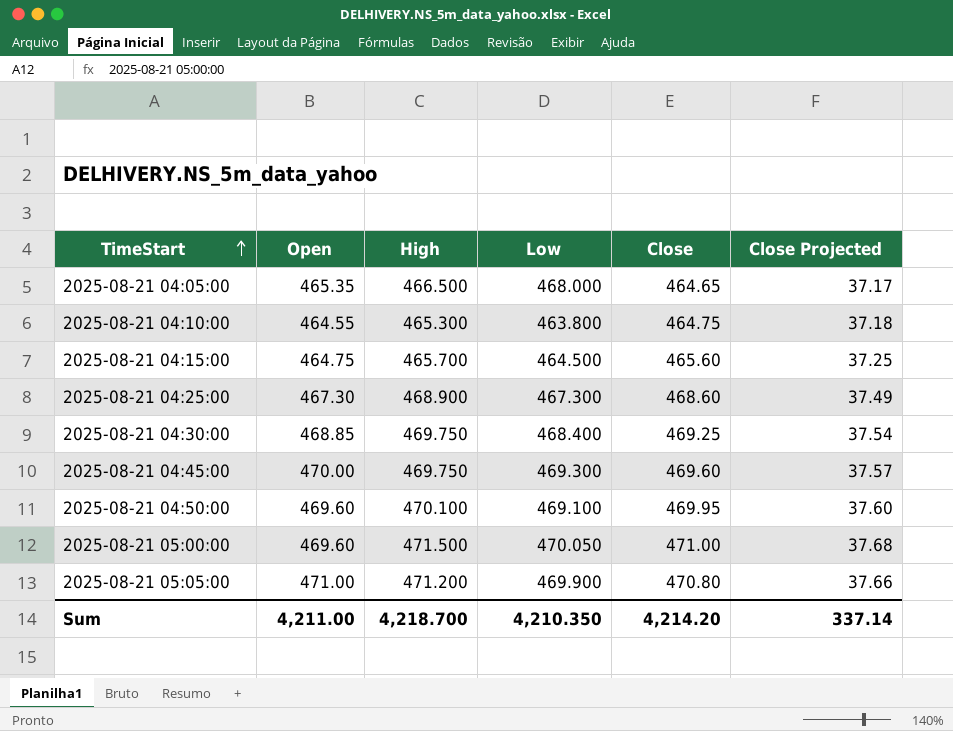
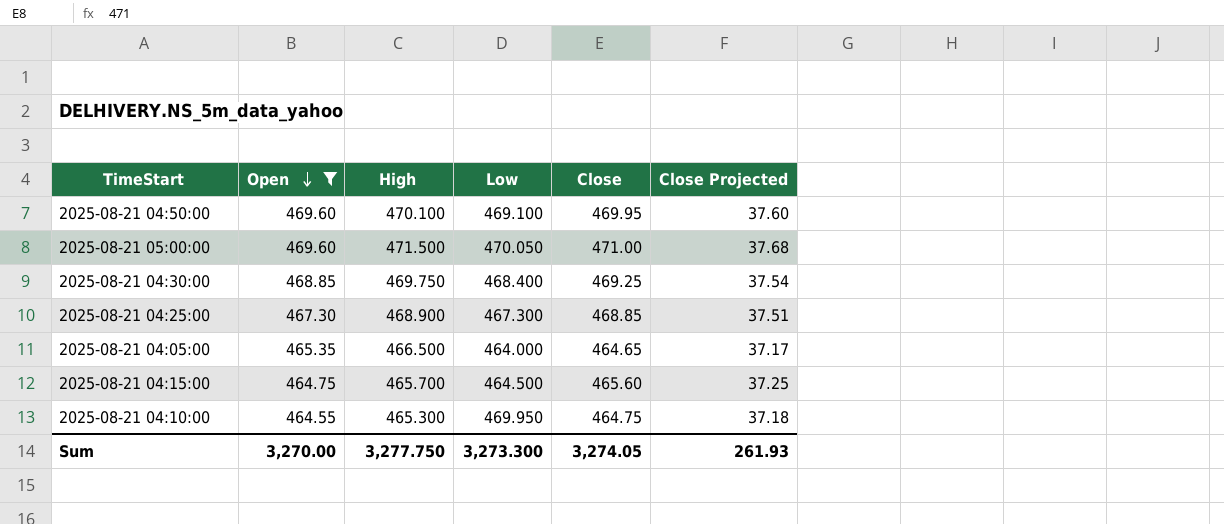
filter: none -> Open <= 469.60
row order: TimeStart ascending -> Open descending
2025-08-21 04:25:00 | Close: 468.60 -> 468.85
2025-08-21 04:25:00 | Close Projected: 37.49 -> 37.51
2025-08-21 04:05:00 | Low: 468.000 -> 464.000
2025-08-21 04:10:00 | Low: 463.800 -> 469.950
Sum | Open: 4,211.00 -> 3,270.00
Sum | High: 4,218.700 -> 3,277.750
Sum | Low: 4,210.350 -> 3,273.300
Sum | Close: 4,214.20 -> 3,274.05
Sum | Close Projected: 337.14 -> 261.93

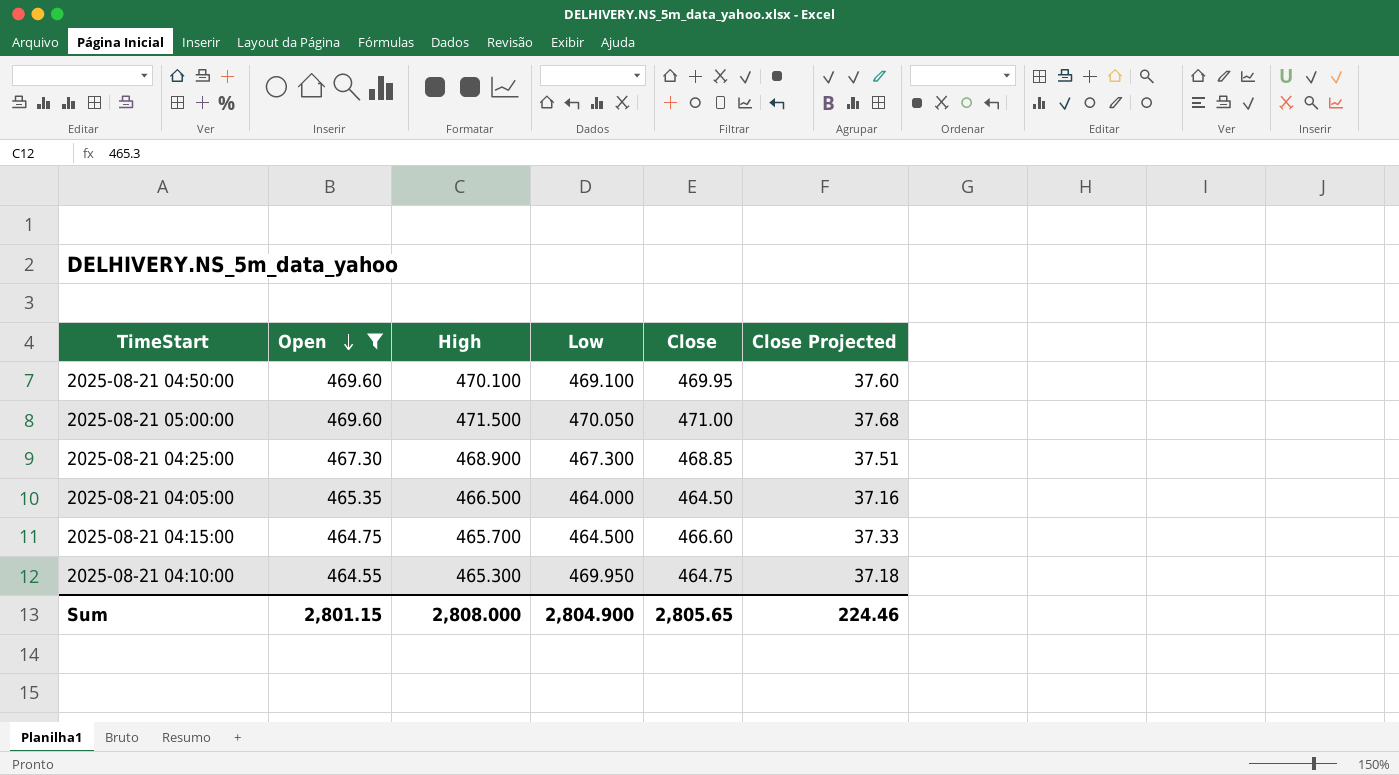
row 2025-08-21 04:30:00: 468.85 | 469.750 | 468.400 | 469.25 | 37.54 -> none
2025-08-21 04:05:00 | Close: 464.65 -> 464.50
2025-08-21 04:05:00 | Close Projected: 37.17 -> 37.16
2025-08-21 04:15:00 | Close: 465.60 -> 466.60
2025-08-21 04:15:00 | Close Projected: 37.25 -> 37.33
Sum | Open: 3,270.00 -> 2,801.15
Sum | High: 3,277.750 -> 2,808.000
Sum | Low: 3,273.300 -> 2,804.900
Sum | Close: 3,274.05 -> 2,805.65
Sum | Close Projected: 261.93 -> 224.46

